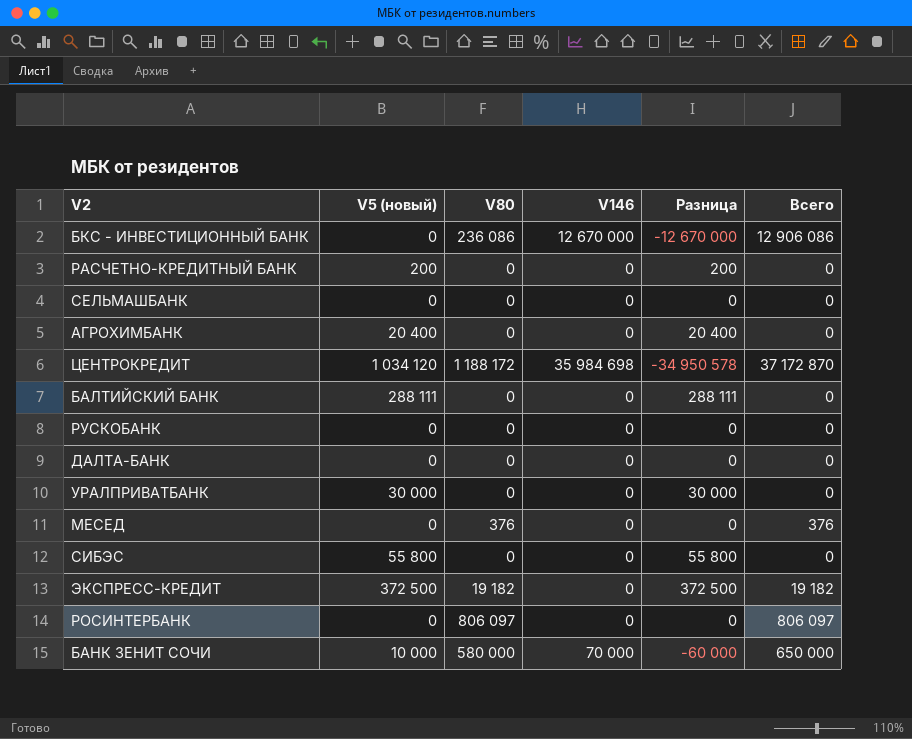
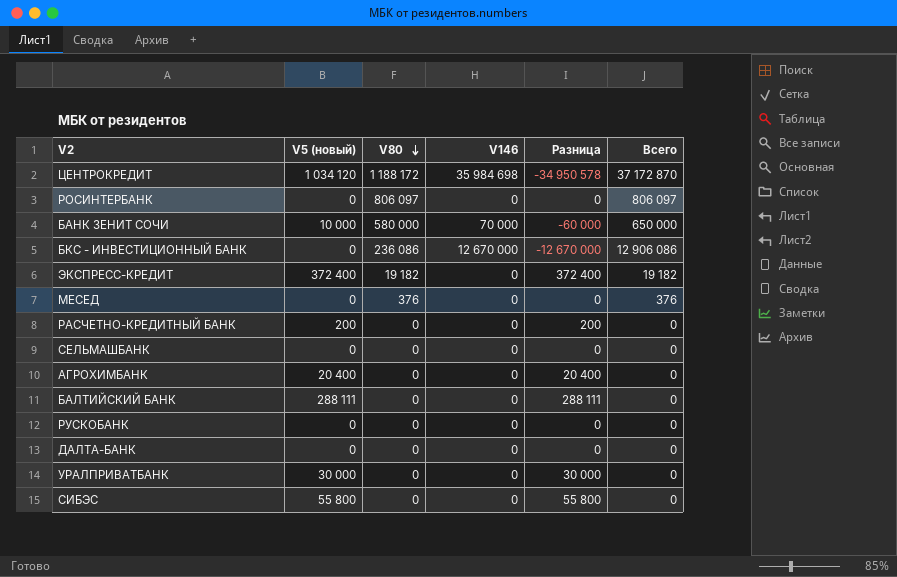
row order: none -> V80 descending
ЭКСПРЕСС-КРЕДИТ | V5 (новый): 372 500 -> 372 400
ЭКСПРЕСС-КРЕДИТ | Разница: 372 500 -> 372 400

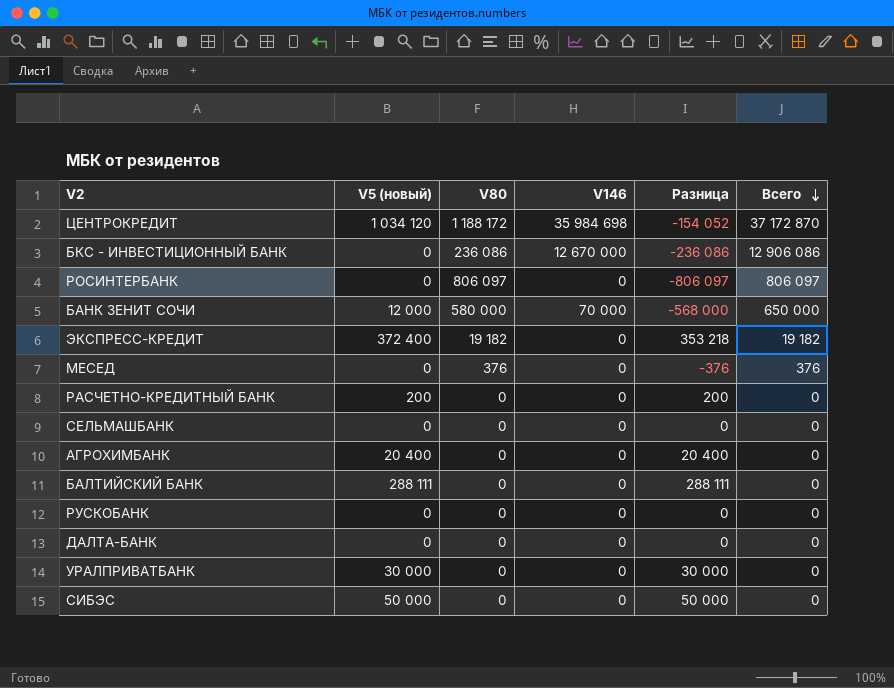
row order: V80 descending -> Всего descending
column Разница | formula: [V5 (новый)] - [V146] -> [V5 (новый)] - [V80]
БАНК ЗЕНИТ СОЧИ | V5 (новый): 10 000 -> 12 000
СИБЭС | V5 (новый): 55 800 -> 50 000

